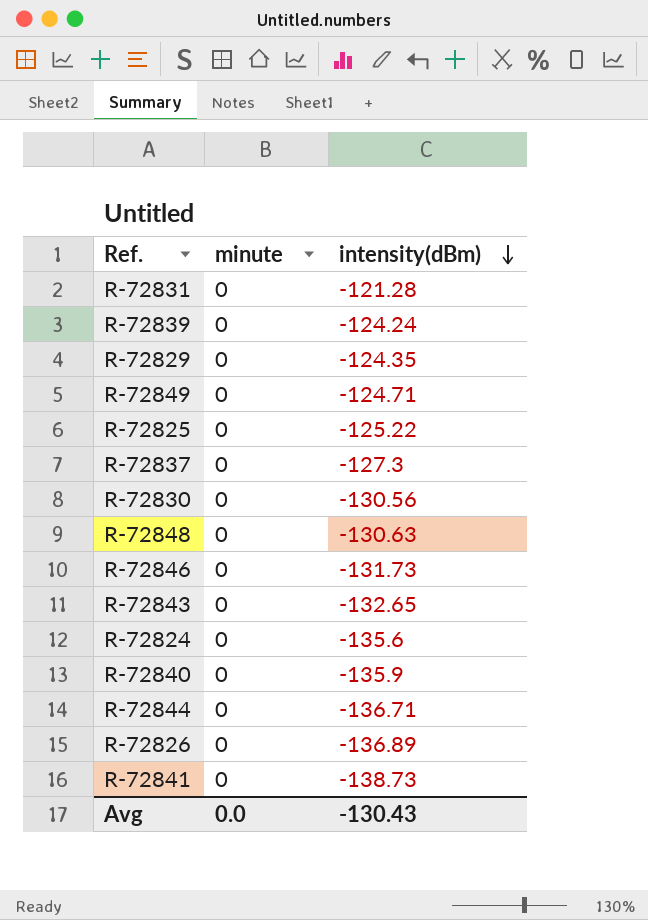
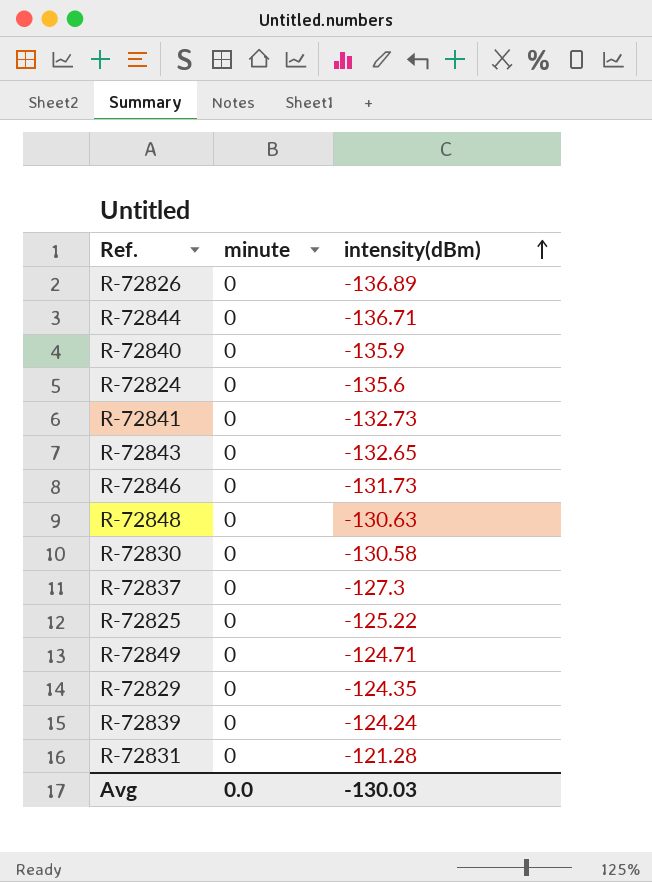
row order: intensity(dBm) descending -> intensity(dBm) ascending
R-72841 | intensity(dBm): -138.73 -> -132.73
R-72830 | intensity(dBm): -130.56 -> -130.58
Avg | intensity(dBm): -130.43 -> -130.03

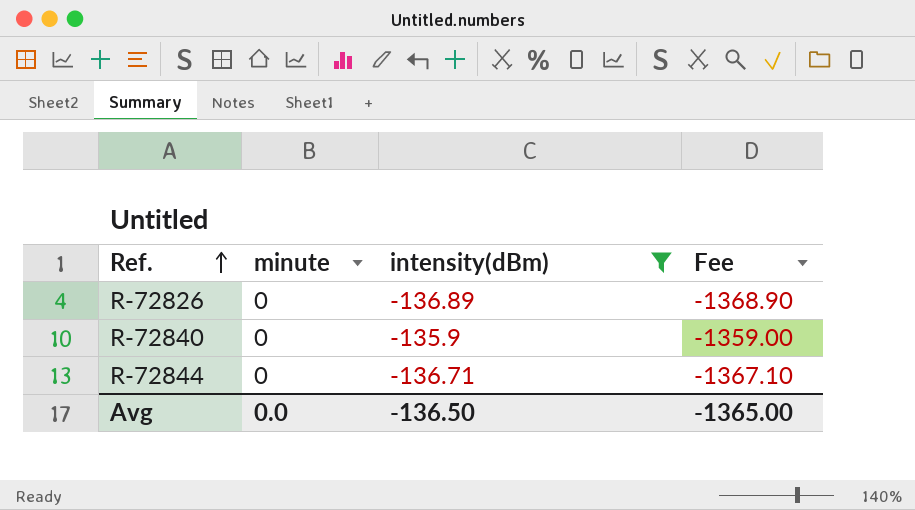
filter: none -> intensity(dBm) <= -135.9
row order: intensity(dBm) ascending -> Ref. ascending
column Fee | formula: none -> [intensity(dBm)] * 10
Avg | intensity(dBm): -130.03 -> -136.50

